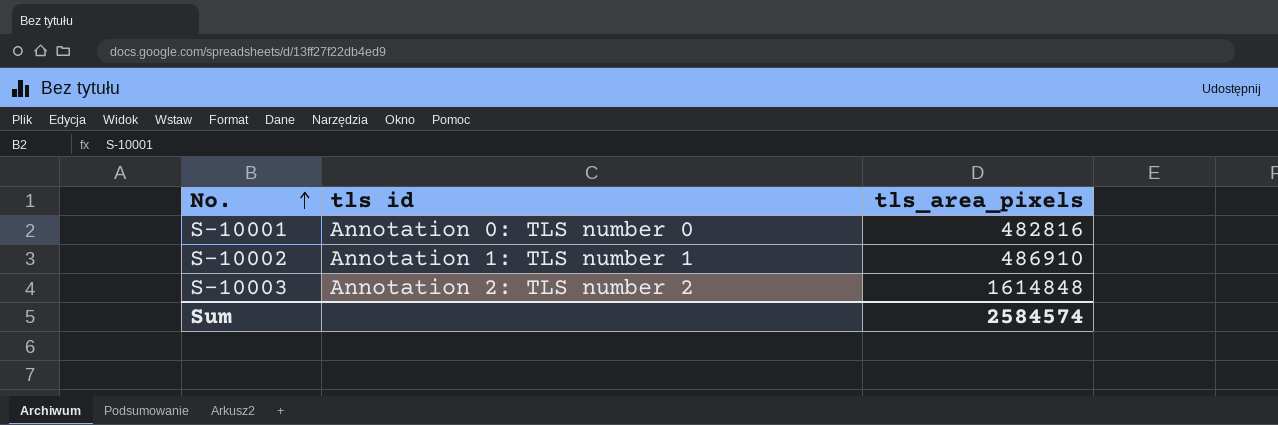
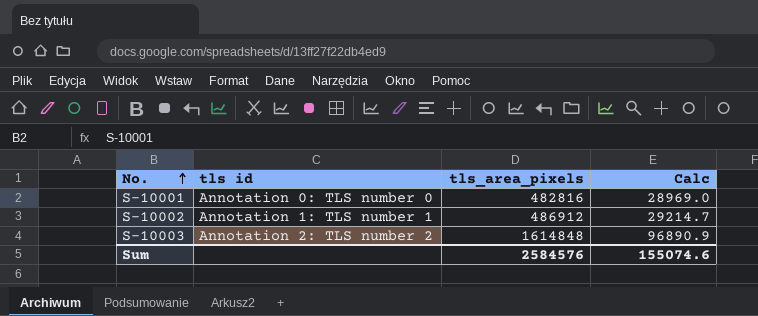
column Calc | formula: none -> [tls_area_pixels] * 0.06
S-10002 | tls_area_pixels: 486910 -> 486912
Sum | tls_area_pixels: 2584574 -> 2584576

